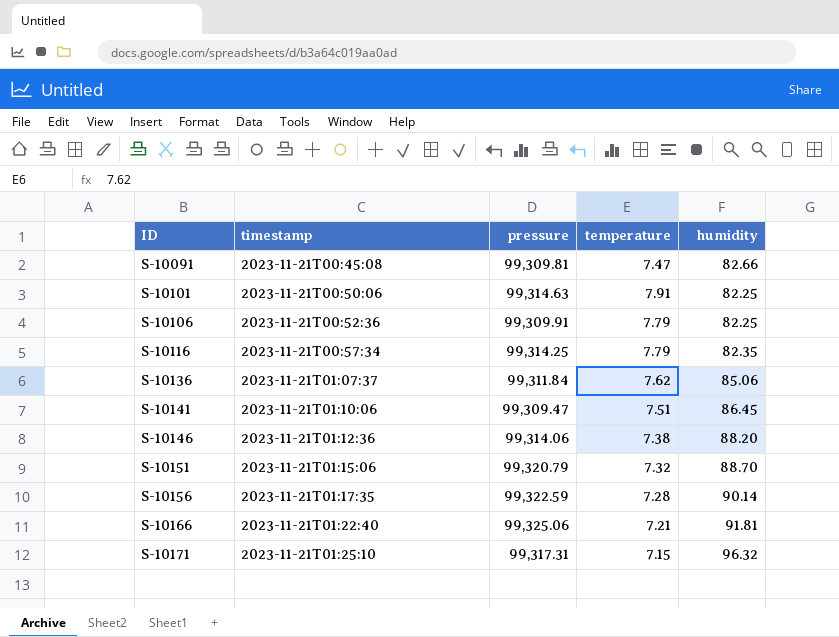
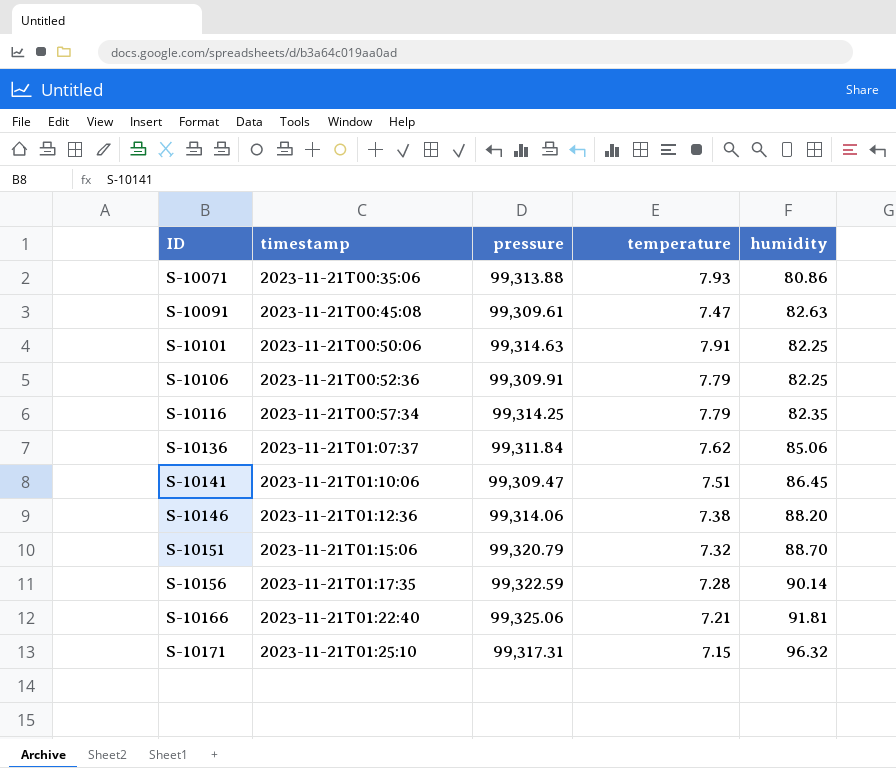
row S-10071: none -> 2023-11-21T00:35:06 | 99,313.88 | 7.93 | 80.86
S-10091 | pressure: 99,309.81 -> 99,309.61
S-10091 | humidity: 82.66 -> 82.63

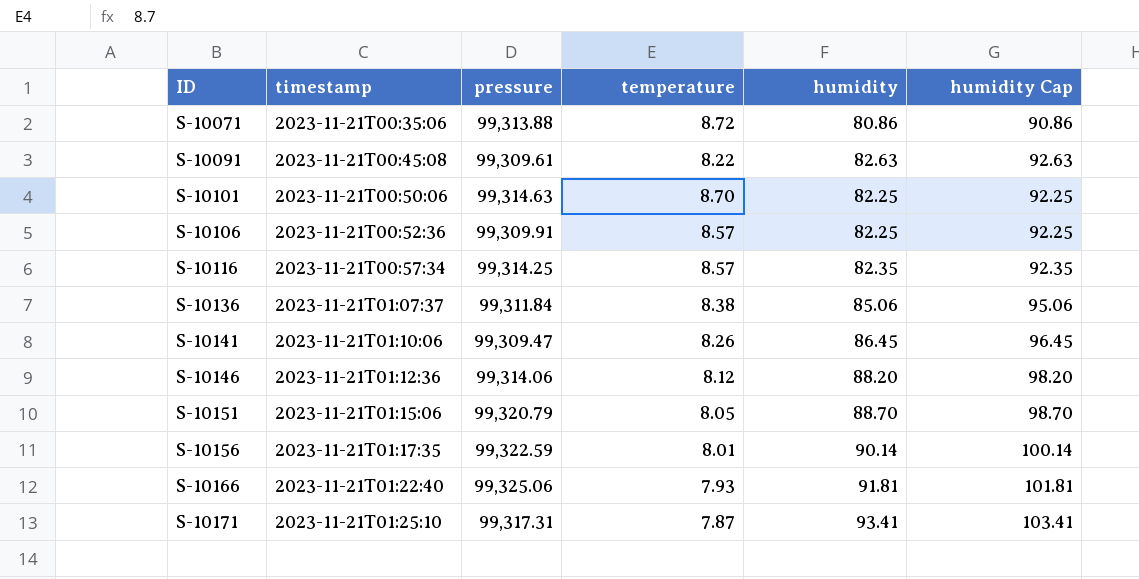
column humidity Cap | formula: none -> [humidity] + 10
S-10071 | temperature: 7.93 -> 8.72
S-10091 | temperature: 7.47 -> 8.22
S-10101 | temperature: 7.91 -> 8.70
S-10106 | temperature: 7.79 -> 8.57
S-10116 | temperature: 7.79 -> 8.57
S-10136 | temperature: 7.62 -> 8.38
S-10141 | temperature: 7.51 -> 8.26
S-10146 | temperature: 7.38 -> 8.12
S-10151 | temperature: 7.32 -> 8.05
S-10156 | temperature: 7.28 -> 8.01
S-10166 | temperature: 7.21 -> 7.93
S-10171 | temperature: 7.15 -> 7.87
S-10171 | humidity: 96.32 -> 93.41

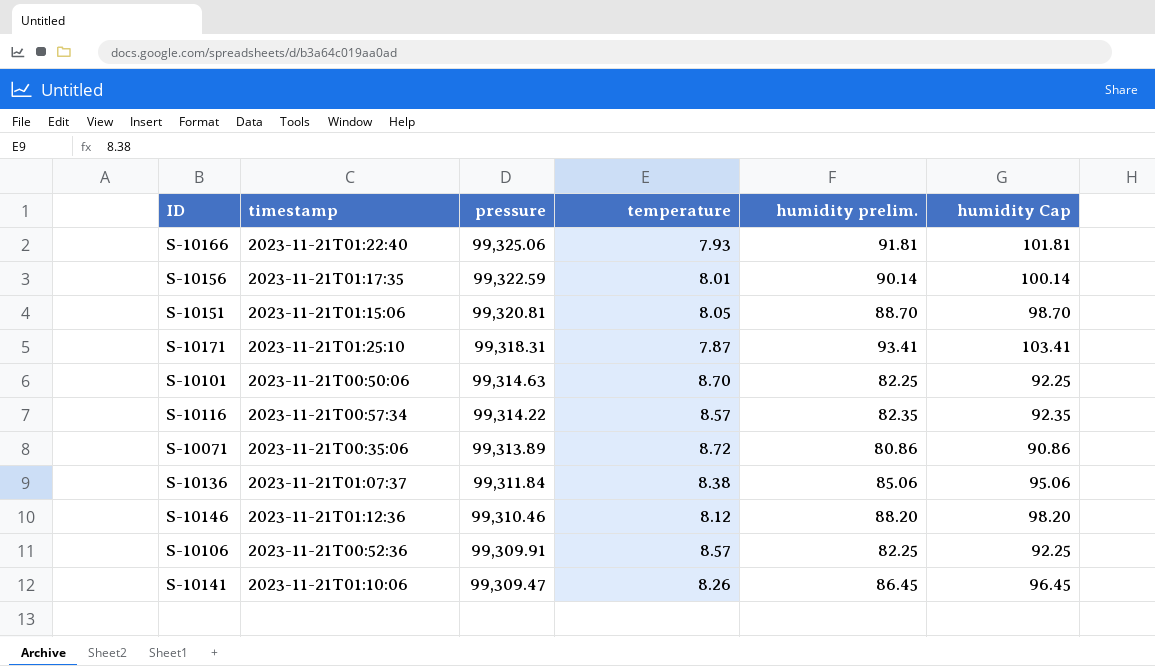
row order: ID ascending -> pressure descending
column name: humidity -> humidity prelim.
row S-10091: 2023-11-21T00:45:08 | 99,309.61 | 8.22 | 82.63 | 92.63 -> none
S-10151 | pressure: 99,320.79 -> 99,320.81
S-10171 | pressure: 99,317.31 -> 99,318.31
S-10116 | pressure: 99,314.25 -> 99,314.22
S-10071 | pressure: 99,313.88 -> 99,313.89
S-10146 | pressure: 99,314.06 -> 99,310.46

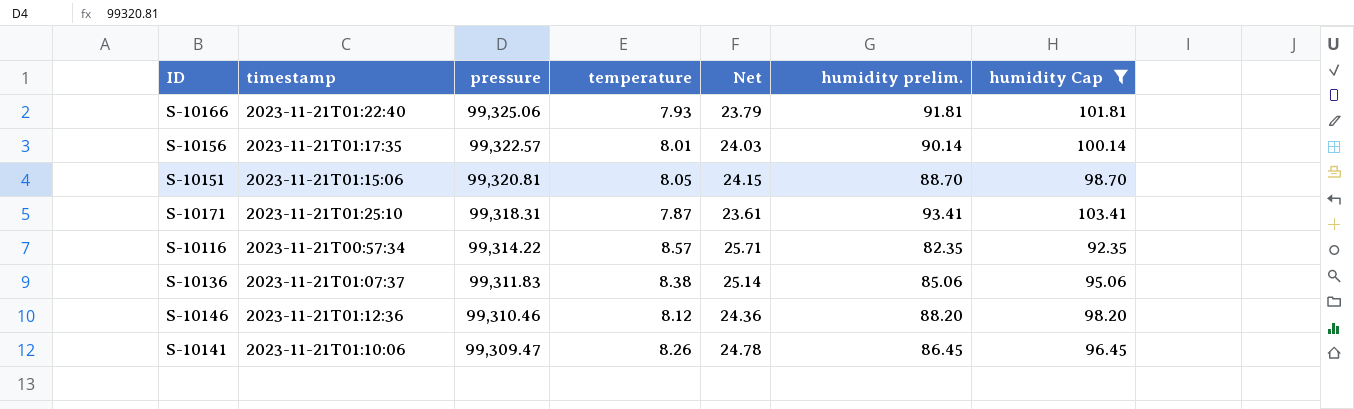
filter: none -> humidity Cap >= 92.35
column Net | formula: none -> [temperature] * 3
S-10156 | pressure: 99,322.59 -> 99,322.57
S-10136 | pressure: 99,311.84 -> 99,311.83

